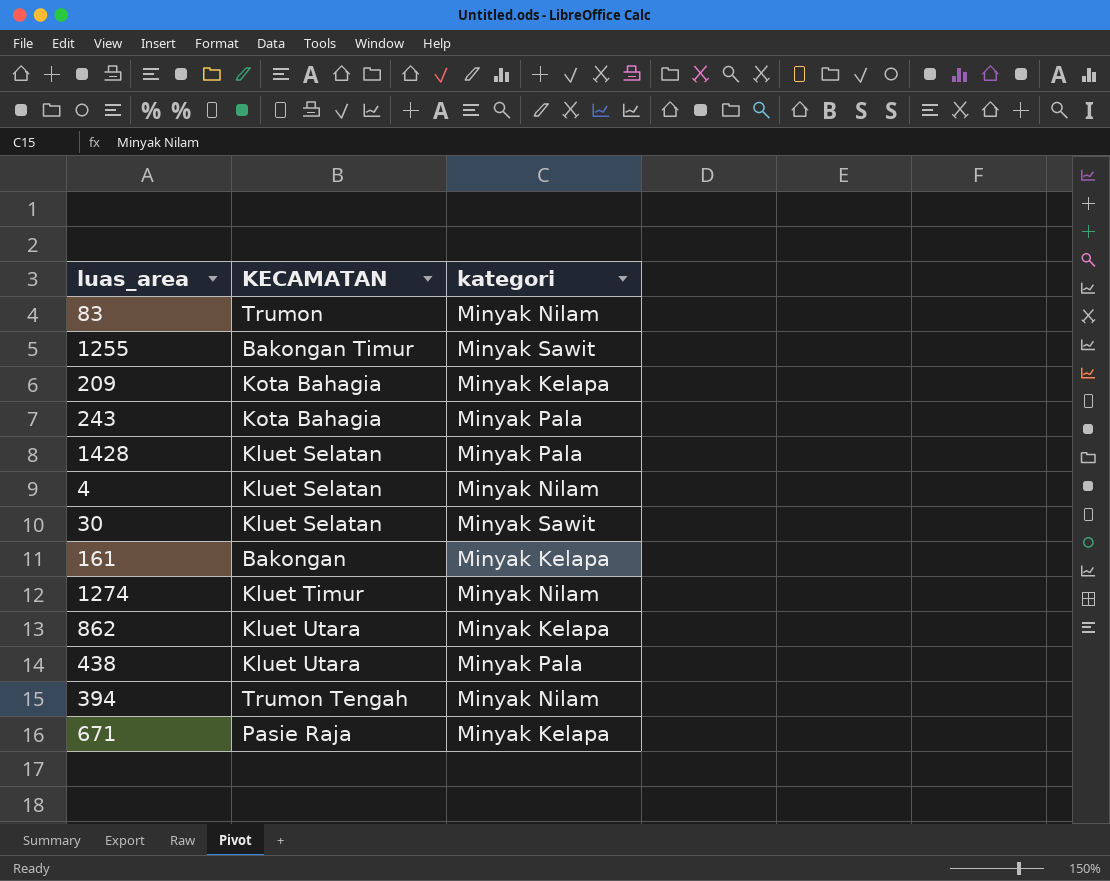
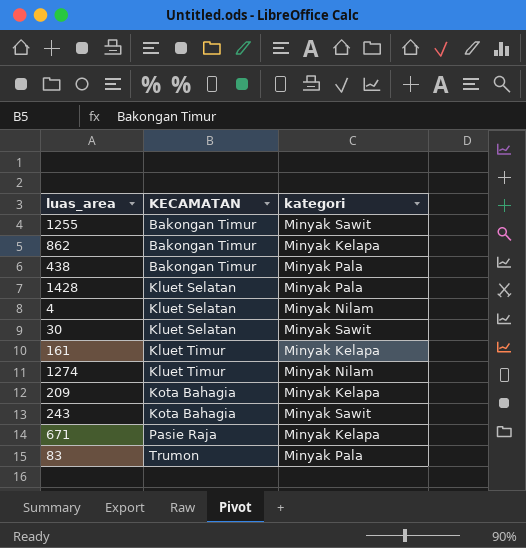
row order: none -> KECAMATAN ascending
row 394: Trumon Tengah | Minyak Nilam -> none
862 | KECAMATAN: Kluet Utara -> Bakongan Timur
438 | KECAMATAN: Kluet Utara -> Bakongan Timur
161 | KECAMATAN: Bakongan -> Kluet Timur
243 | kategori: Minyak Pala -> Minyak Sawit
83 | kategori: Minyak Nilam -> Minyak Pala

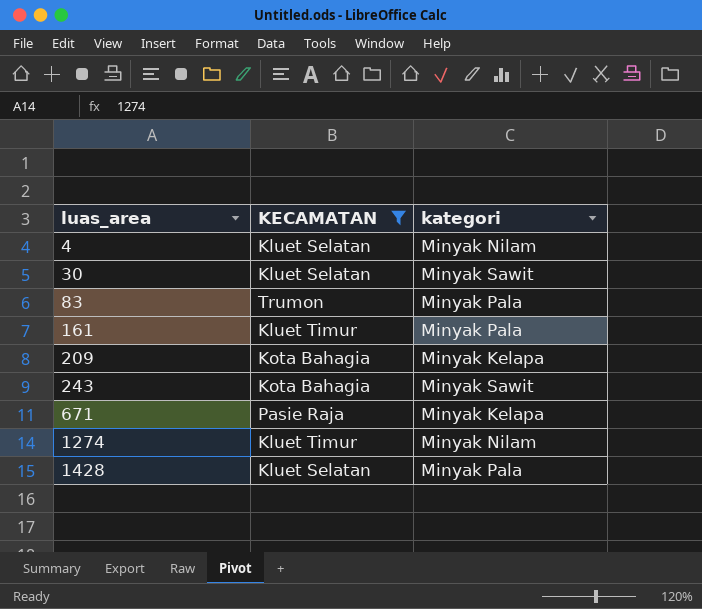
filter: none -> KECAMATAN != Bakongan Timur
row order: KECAMATAN ascending -> luas_area ascending
161 | kategori: Minyak Kelapa -> Minyak Pala

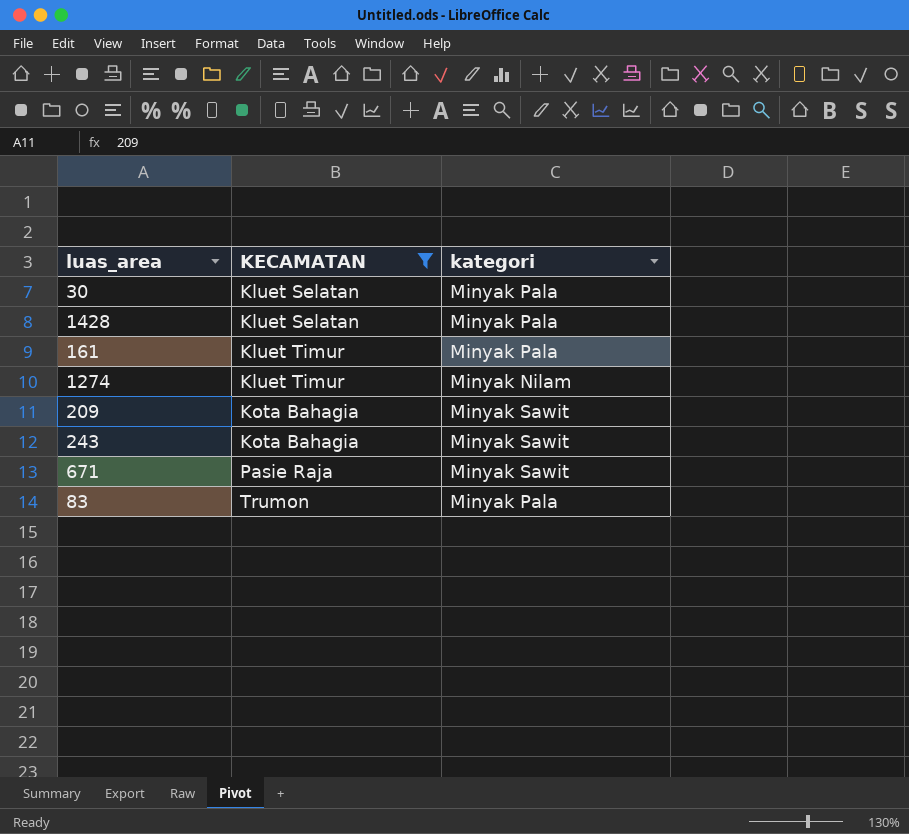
row order: luas_area ascending -> KECAMATAN ascending
row 4: Kluet Selatan | Minyak Nilam -> none
30 | kategori: Minyak Sawit -> Minyak Pala
209 | kategori: Minyak Kelapa -> Minyak Sawit
671 | kategori: Minyak Kelapa -> Minyak Sawit

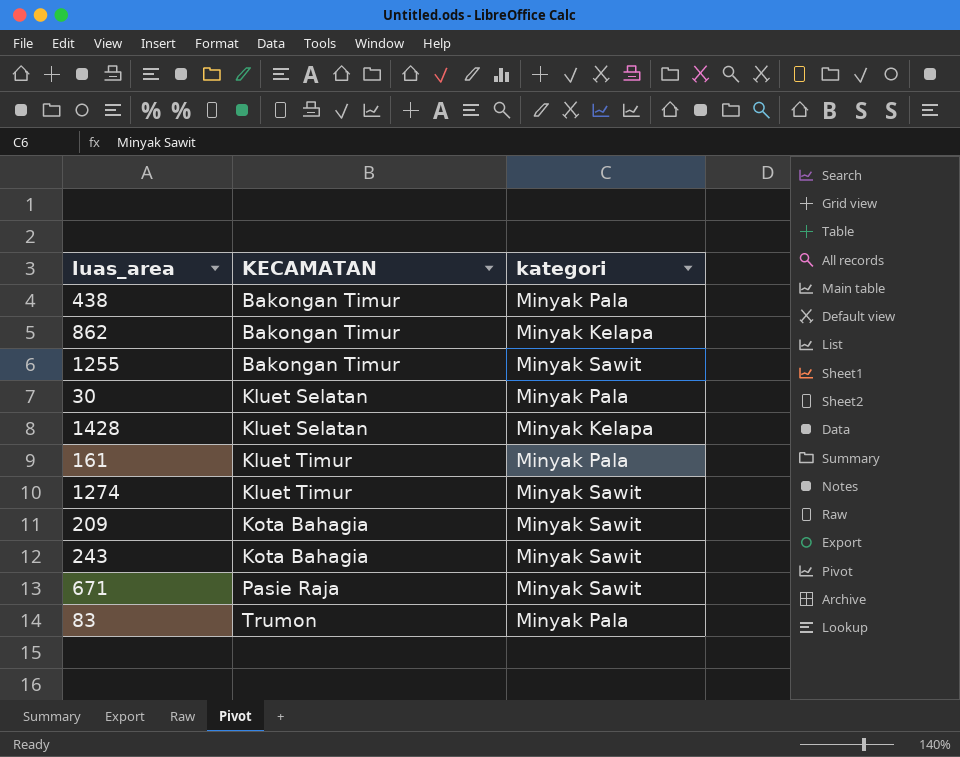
filter: KECAMATAN != Bakongan Timur -> none
1428 | kategori: Minyak Pala -> Minyak Kelapa
1274 | kategori: Minyak Nilam -> Minyak Sawit

